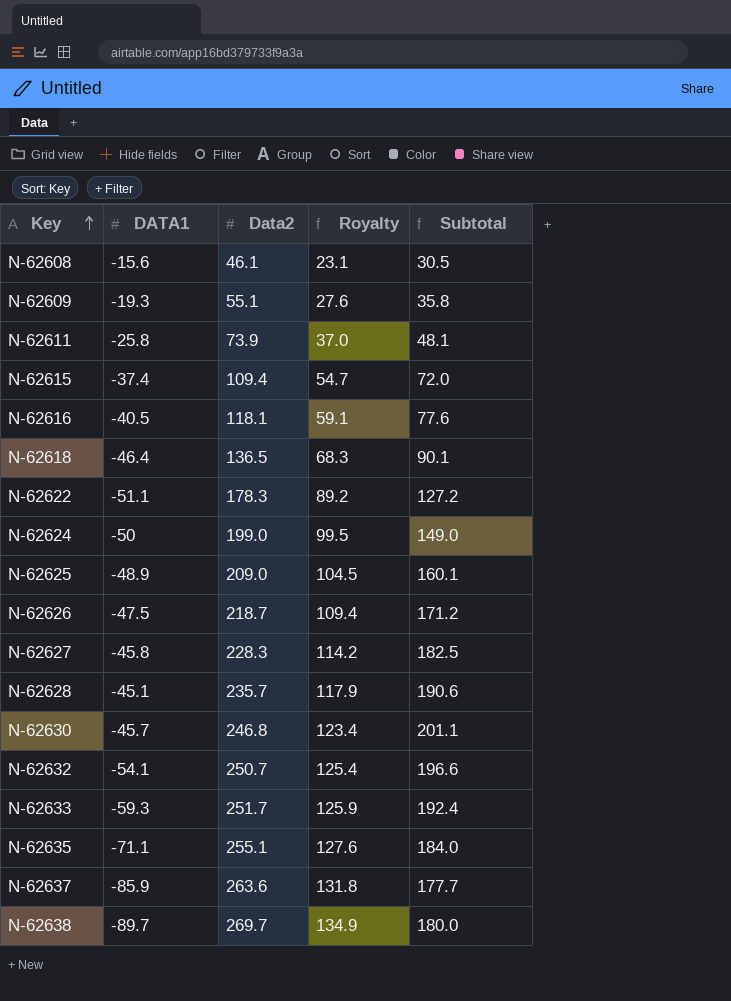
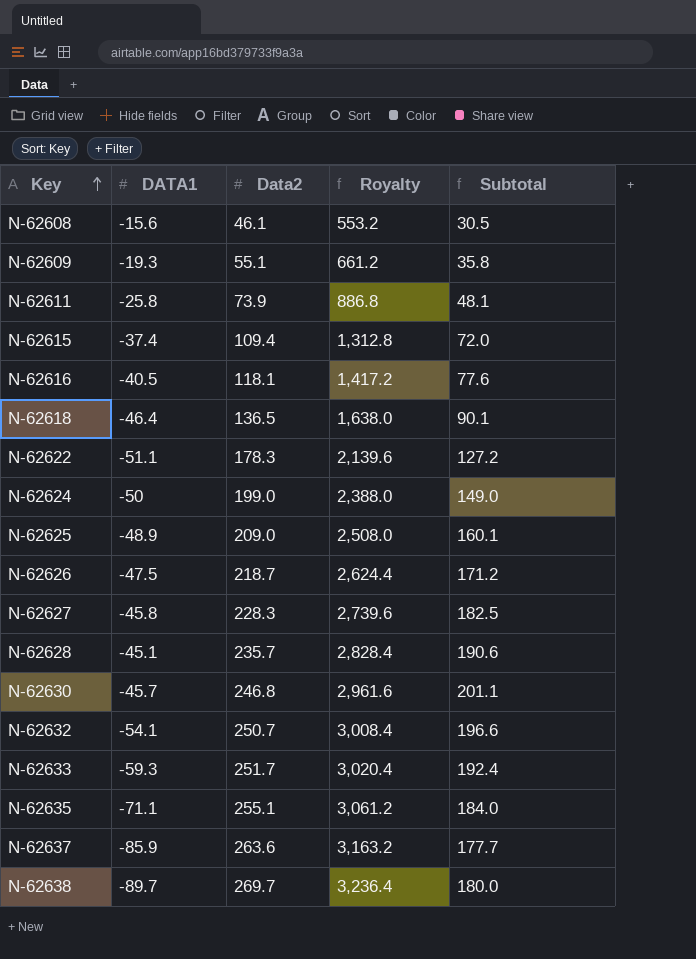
column Royalty | formula: [Data2] * 0.5 -> [Data2] * 12

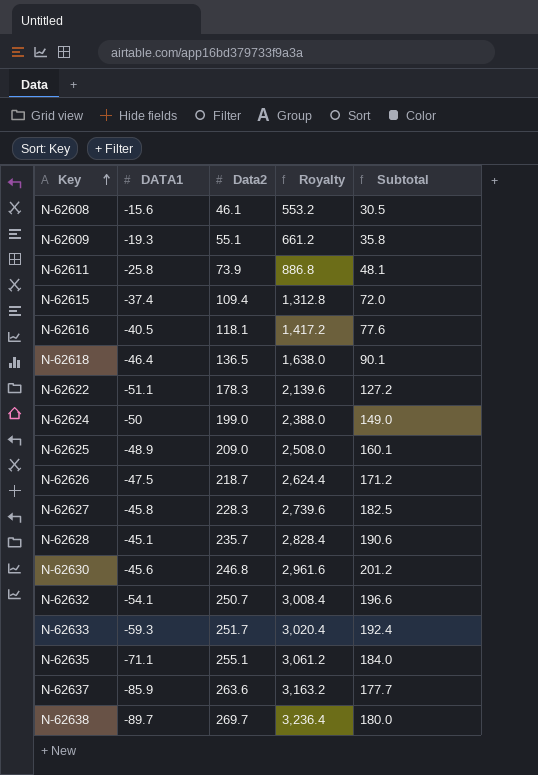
N-62630 | DATA1: -45.7 -> -45.6
N-62630 | Subtotal: 201.1 -> 201.2

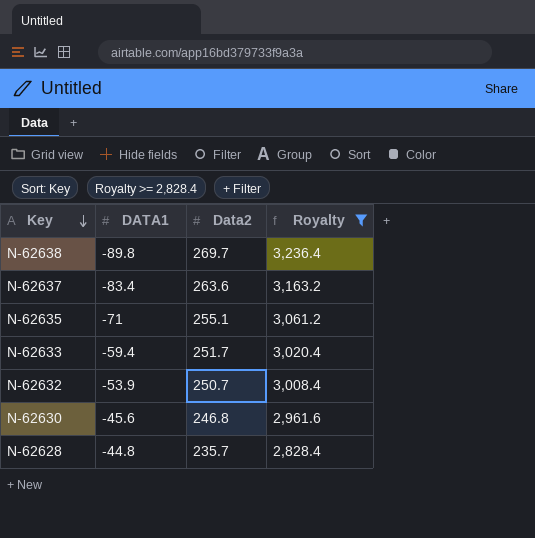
filter: none -> Royalty >= 2,828.4
row order: Key ascending -> Key descending
column Subtotal | formula: [DATA1] + [Data2] -> none
N-62638 | DATA1: -89.7 -> -89.8
N-62637 | DATA1: -85.9 -> -83.4
N-62635 | DATA1: -71.1 -> -71
N-62633 | DATA1: -59.3 -> -59.4
N-62632 | DATA1: -54.1 -> -53.9
N-62628 | DATA1: -45.1 -> -44.8

